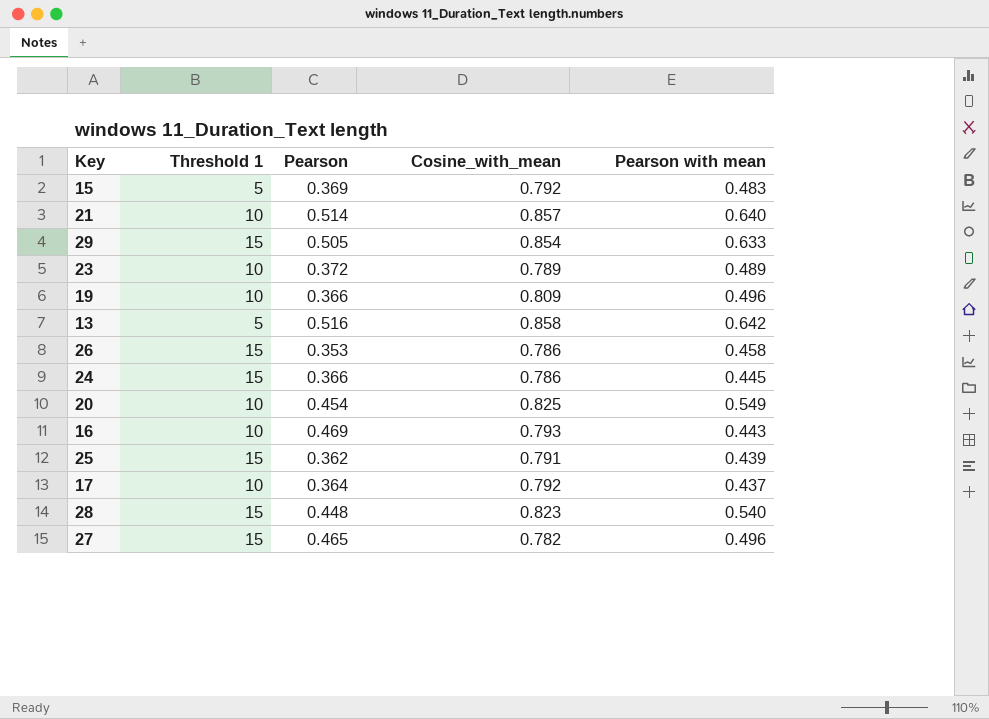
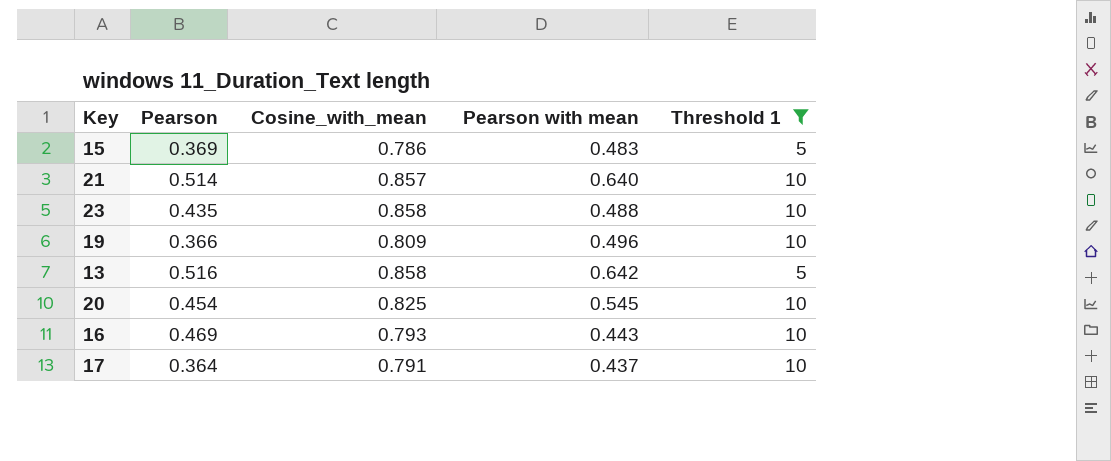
filter: none -> Threshold 1 != 15
column Threshold 1 | position: 2 -> 5
15 | Cosine_with_mean: 0.792 -> 0.786
23 | Pearson: 0.372 -> 0.435
23 | Cosine_with_mean: 0.789 -> 0.858
23 | Pearson with mean: 0.489 -> 0.488
20 | Pearson with mean: 0.549 -> 0.545
17 | Cosine_with_mean: 0.792 -> 0.791

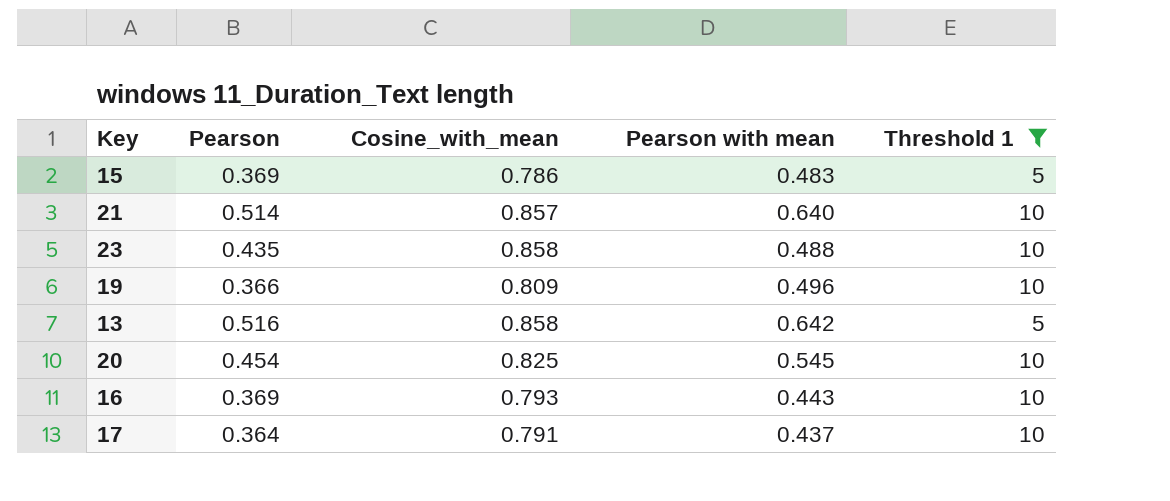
16 | Pearson: 0.469 -> 0.369

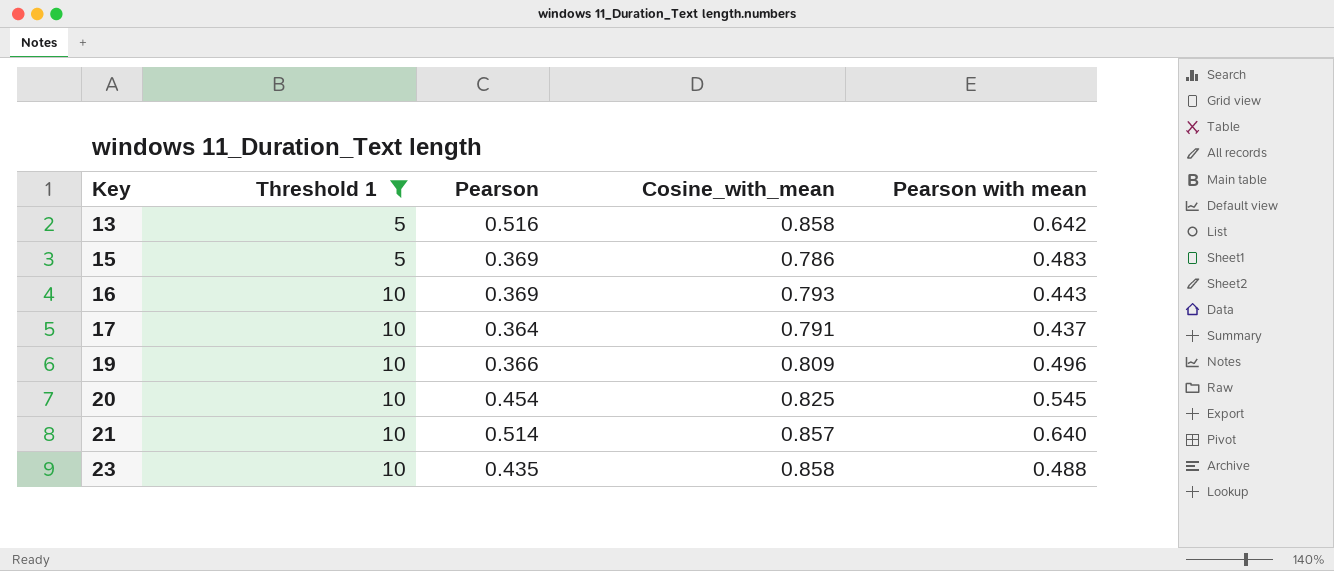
row order: none -> Key ascending
column Threshold 1 | position: 5 -> 2

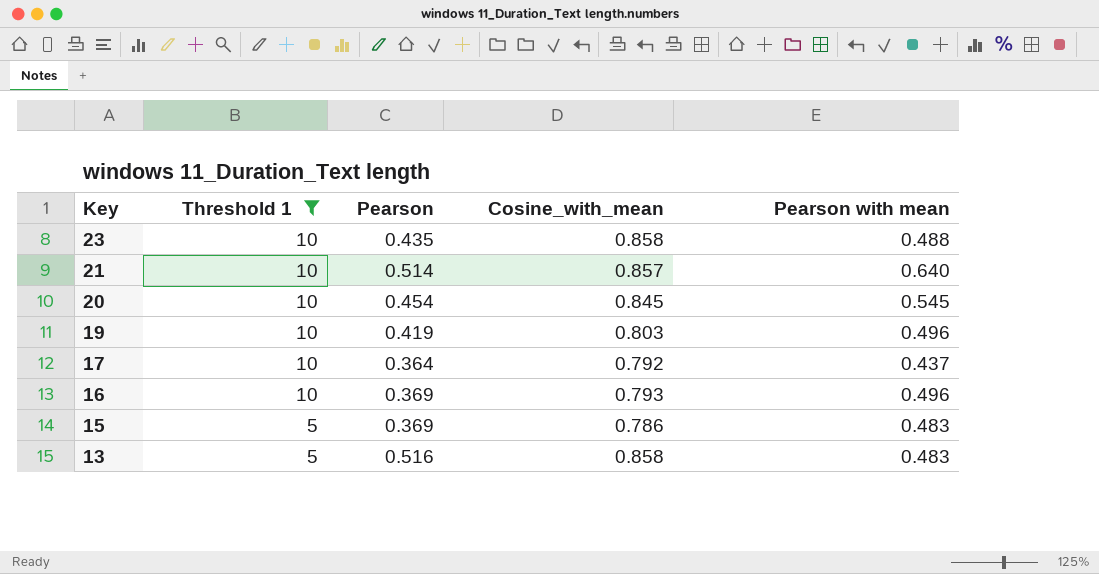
row order: Key ascending -> Key descending
20 | Cosine_with_mean: 0.825 -> 0.845
19 | Pearson: 0.366 -> 0.419
19 | Cosine_with_mean: 0.809 -> 0.803
17 | Cosine_with_mean: 0.791 -> 0.792
16 | Pearson with mean: 0.443 -> 0.496
13 | Pearson with mean: 0.642 -> 0.483

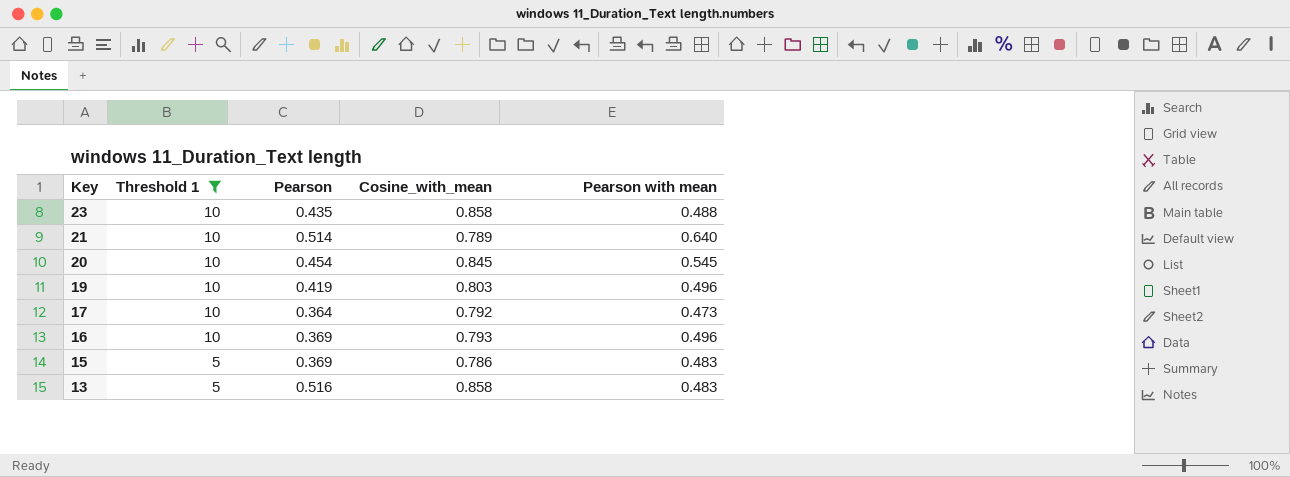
21 | Cosine_with_mean: 0.857 -> 0.789
17 | Pearson with mean: 0.437 -> 0.473

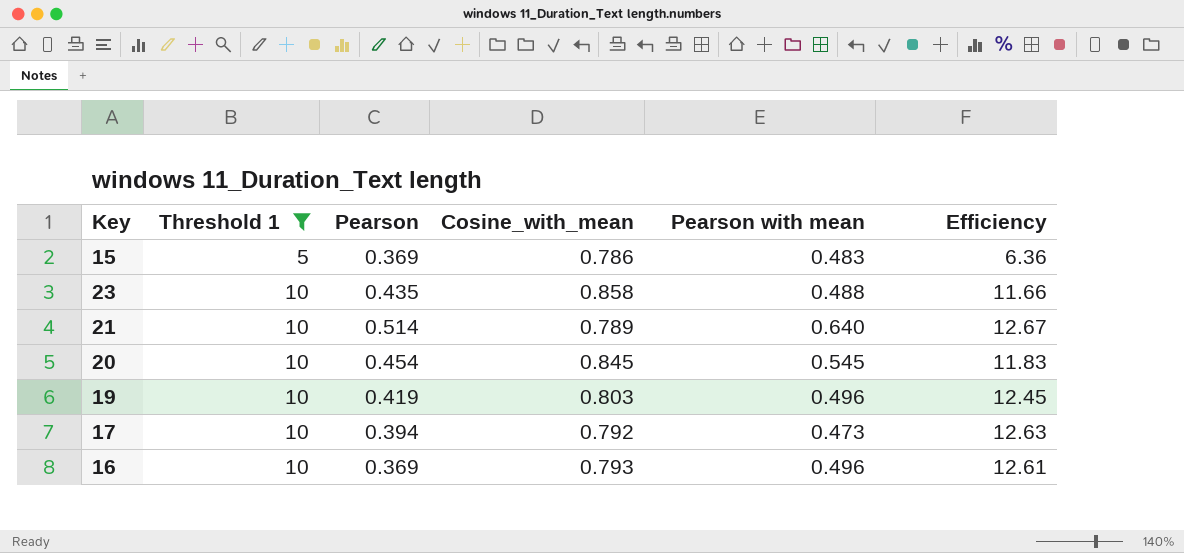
row order: Key descending -> Threshold 1 ascending
column Efficiency | formula: none -> [Threshold 1] / [Cosine_with_mean]
row 13: 5 | 0.516 | 0.858 | 0.483 -> none
17 | Pearson: 0.364 -> 0.394

